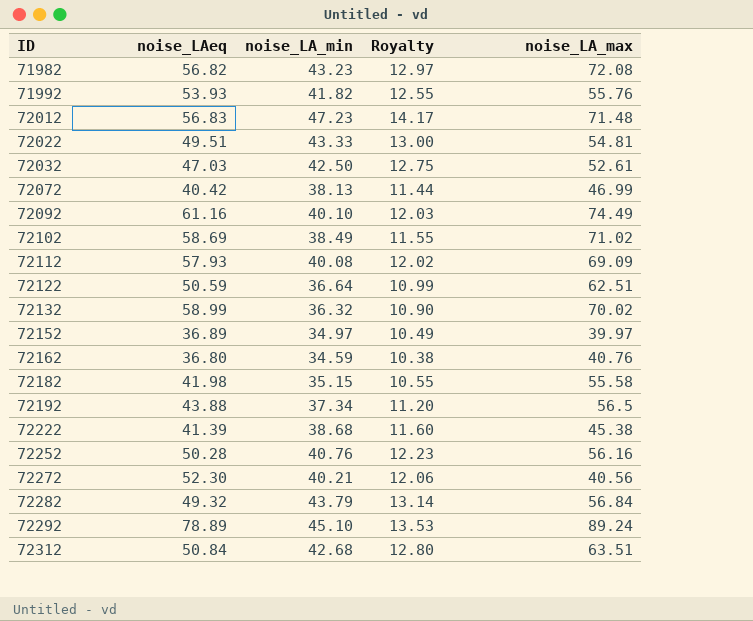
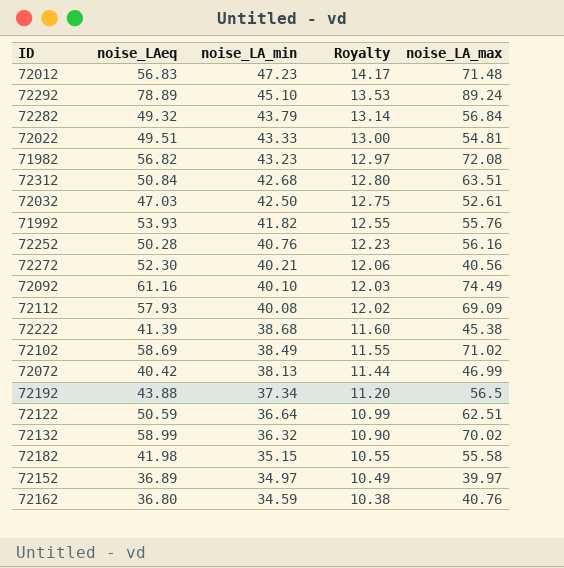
row order: ID ascending -> noise_LA_min descending

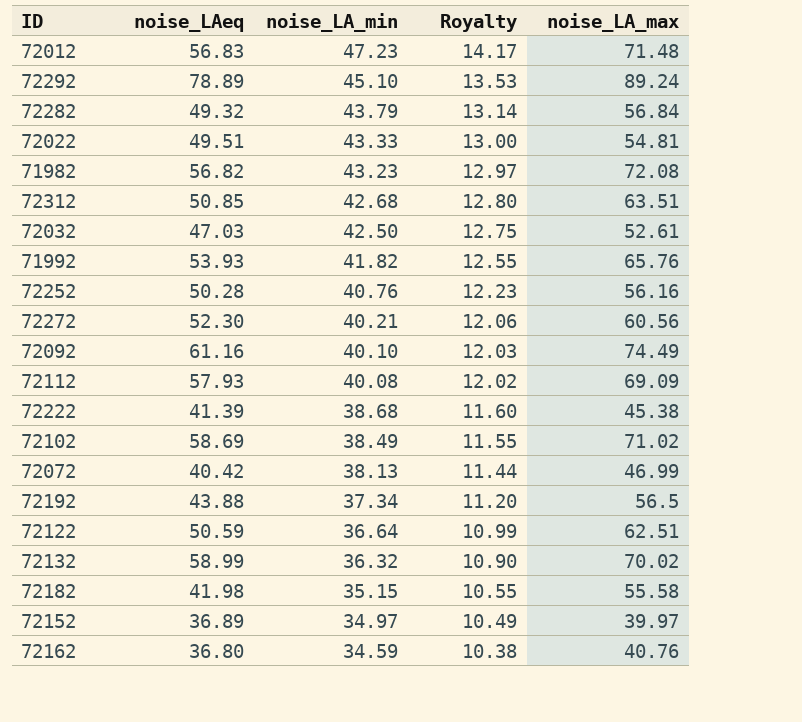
72312 | noise_LAeq: 50.84 -> 50.85
71992 | noise_LA_max: 55.76 -> 65.76
72272 | noise_LA_max: 40.56 -> 60.56

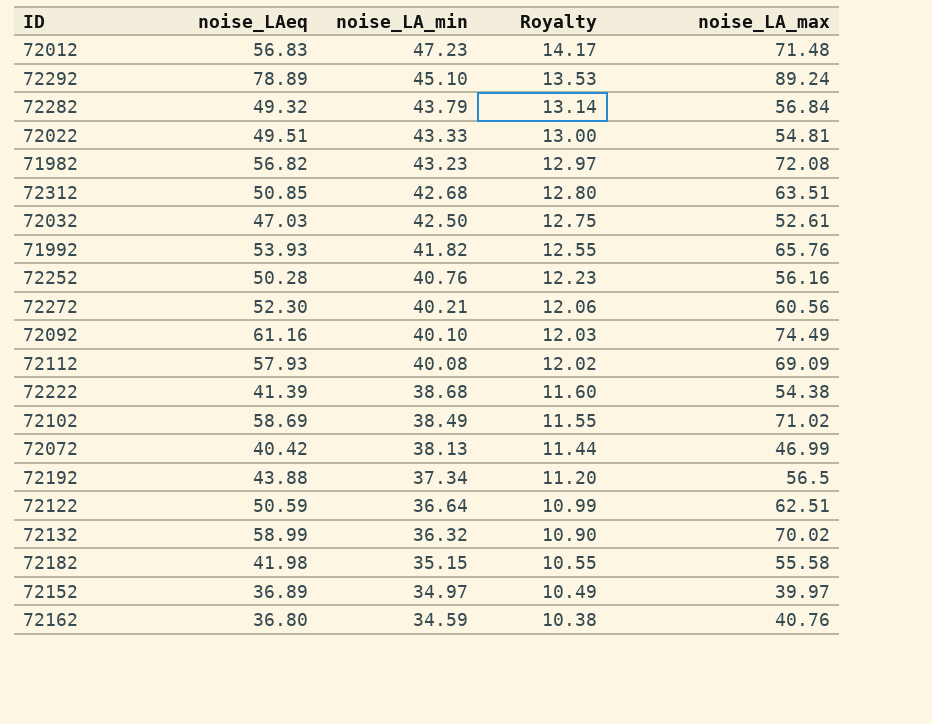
72222 | noise_LA_max: 45.38 -> 54.38

